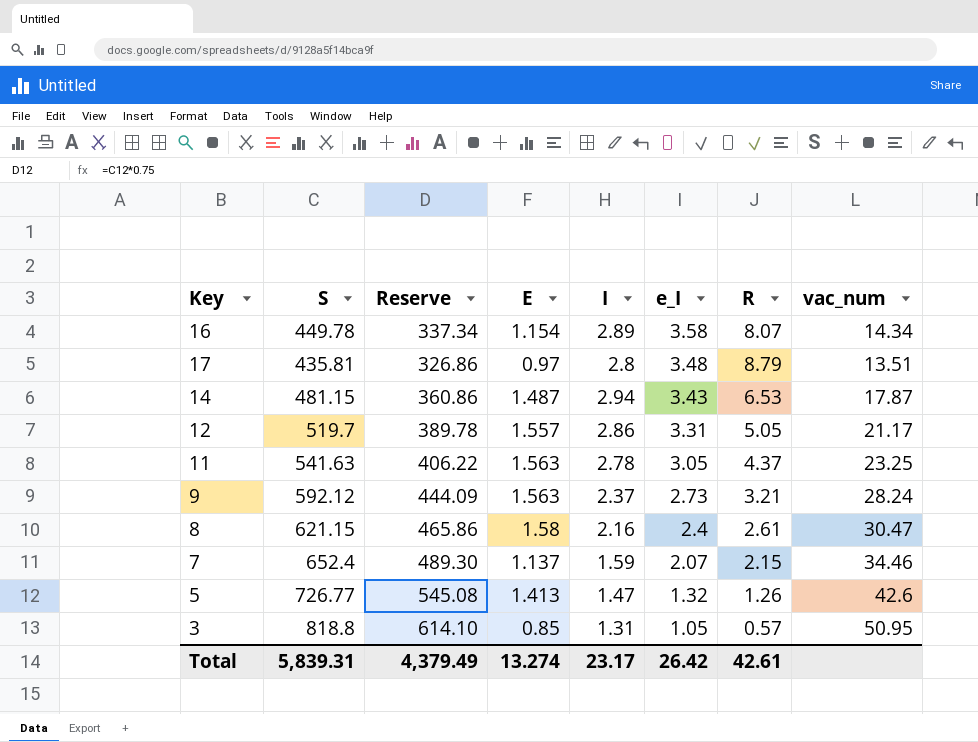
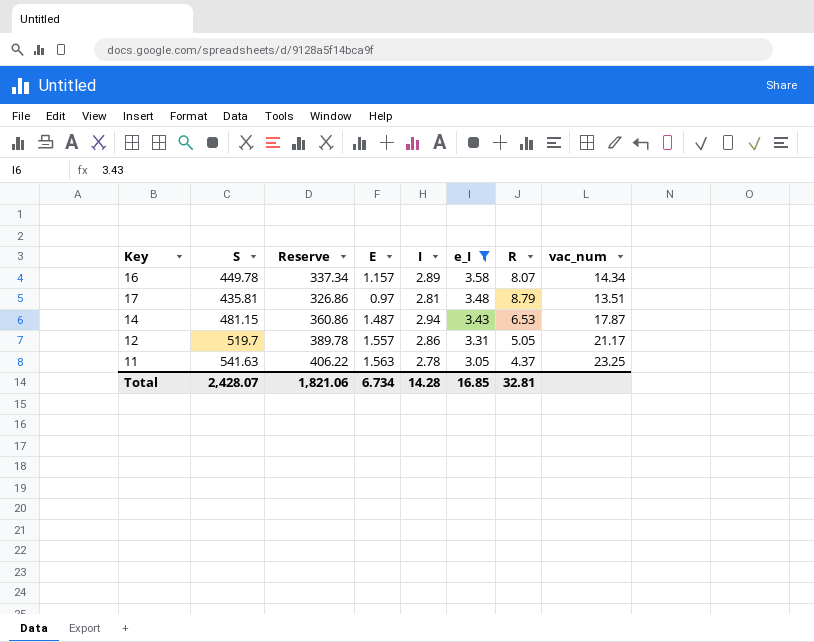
filter: none -> e_I >= 3.05
16 | E: 1.154 -> 1.157
17 | I: 2.8 -> 2.81
Total | S: 5,839.31 -> 2,428.07
Total | Reserve: 4,379.49 -> 1,821.06
Total | E: 13.274 -> 6.734
Total | I: 23.17 -> 14.28
Total | e_I: 26.42 -> 16.85
Total | R: 42.61 -> 32.81

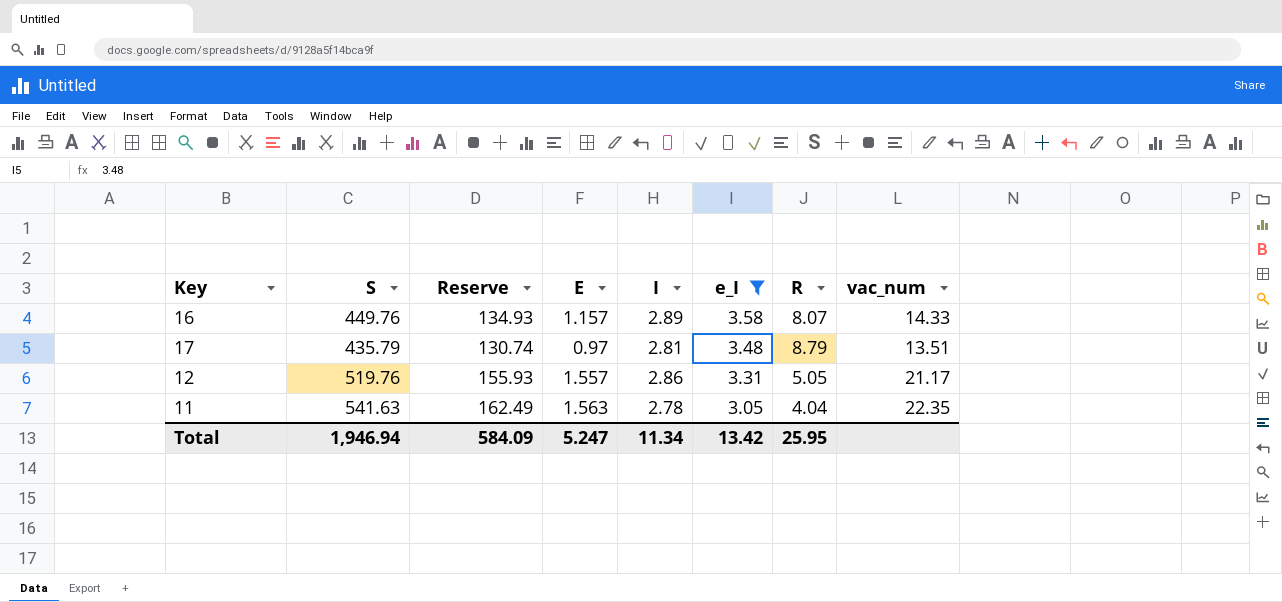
column Reserve | formula: [S] * 0.75 -> [S] * 0.3
row 14: 481.15 | 360.86 | 1.487 | 2.94 | 3.43 | 6.53 | 17.87 -> none
16 | S: 449.78 -> 449.76
16 | vac_num: 14.34 -> 14.33
17 | S: 435.81 -> 435.79
12 | S: 519.7 -> 519.76
11 | R: 4.37 -> 4.04
11 | vac_num: 23.25 -> 22.35
Total | S: 2,428.07 -> 1,946.94
Total | Reserve: 1,821.06 -> 584.09
Total | E: 6.734 -> 5.247
Total | I: 14.28 -> 11.34
Total | e_I: 16.85 -> 13.42
Total | R: 32.81 -> 25.95

